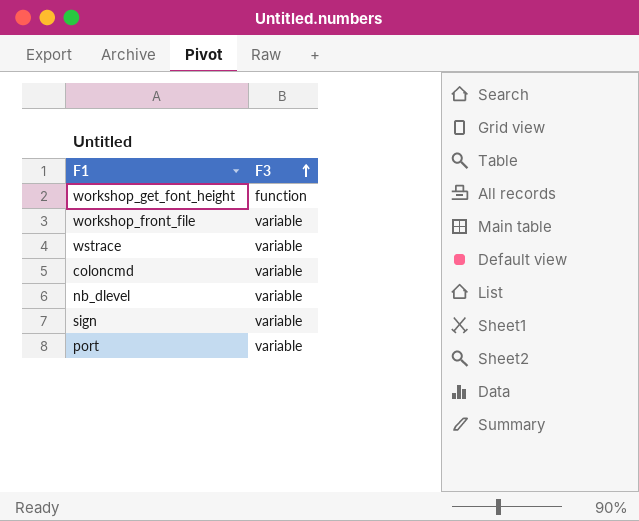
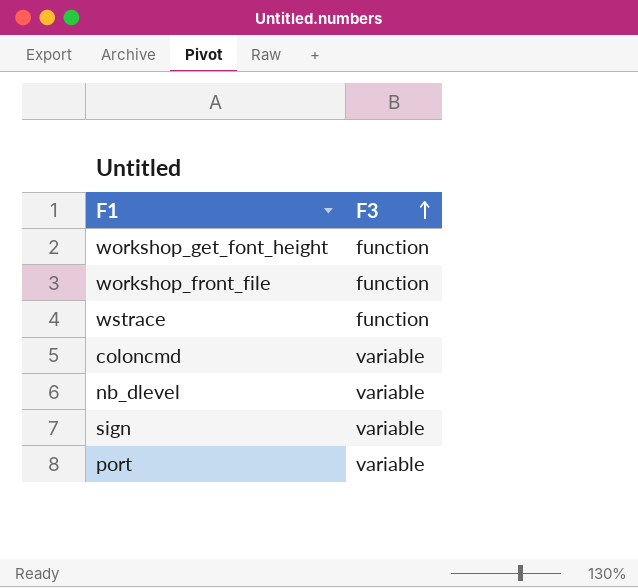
workshop_front_file | F3: variable -> function
wstrace | F3: variable -> function

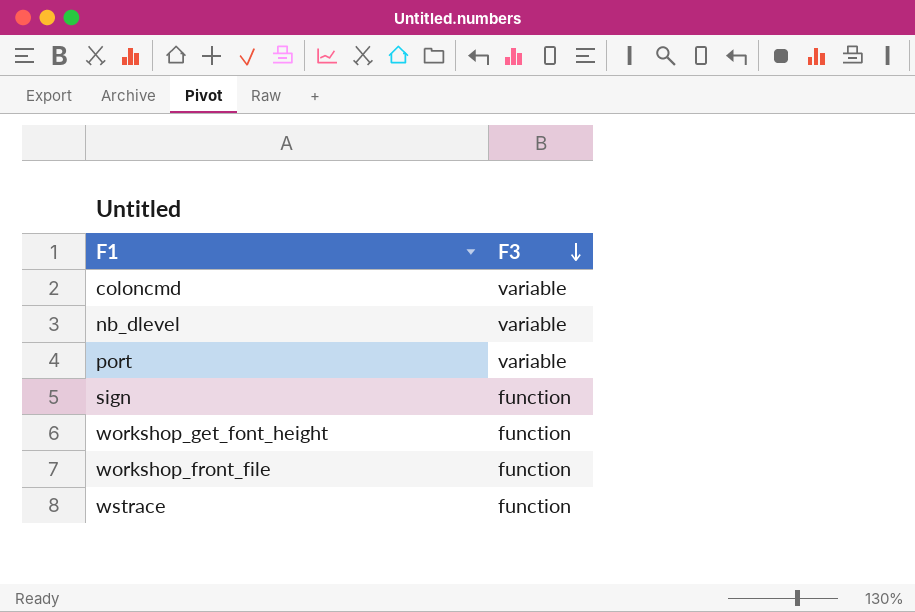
row order: F3 ascending -> F3 descending
sign | F3: variable -> function

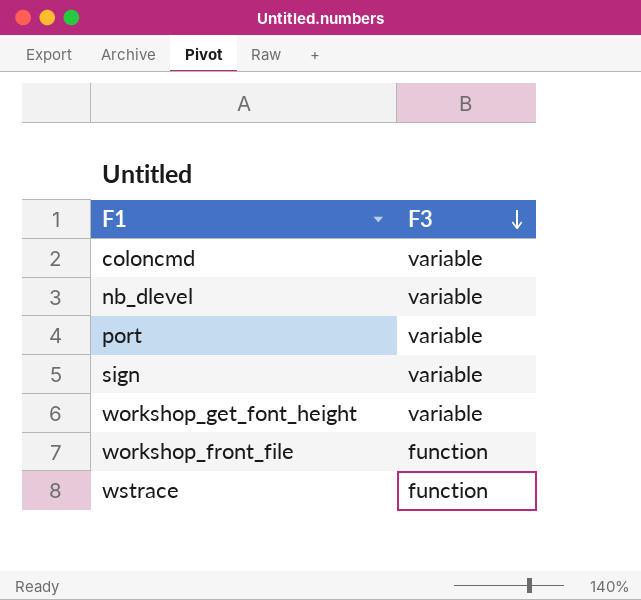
sign | F3: function -> variable
workshop_get_font_height | F3: function -> variable

